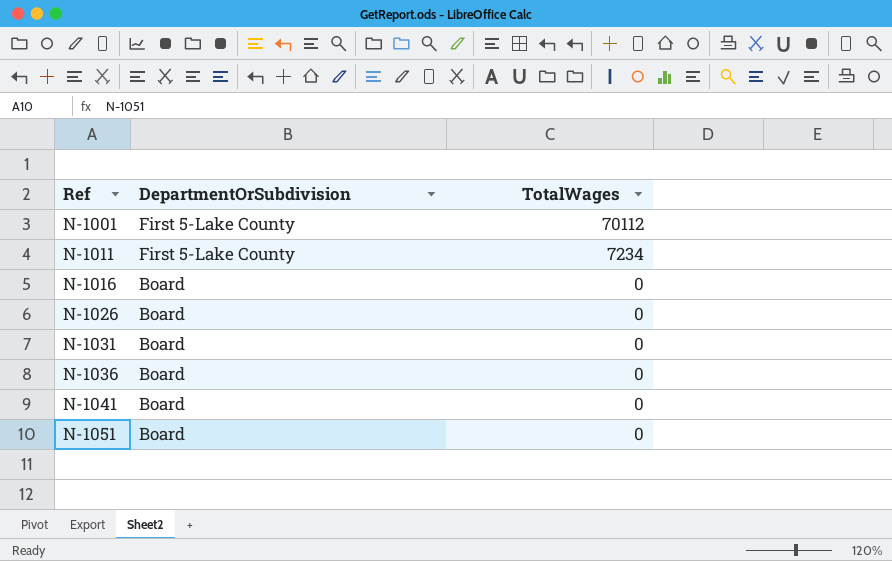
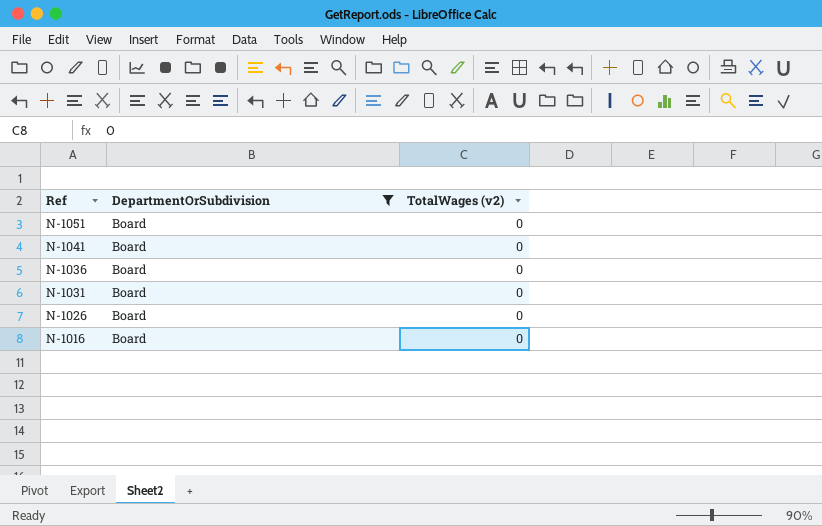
filter: none -> DepartmentOrSubdivision = Board
row order: Ref ascending -> Ref descending
column name: TotalWages -> TotalWages (v2)

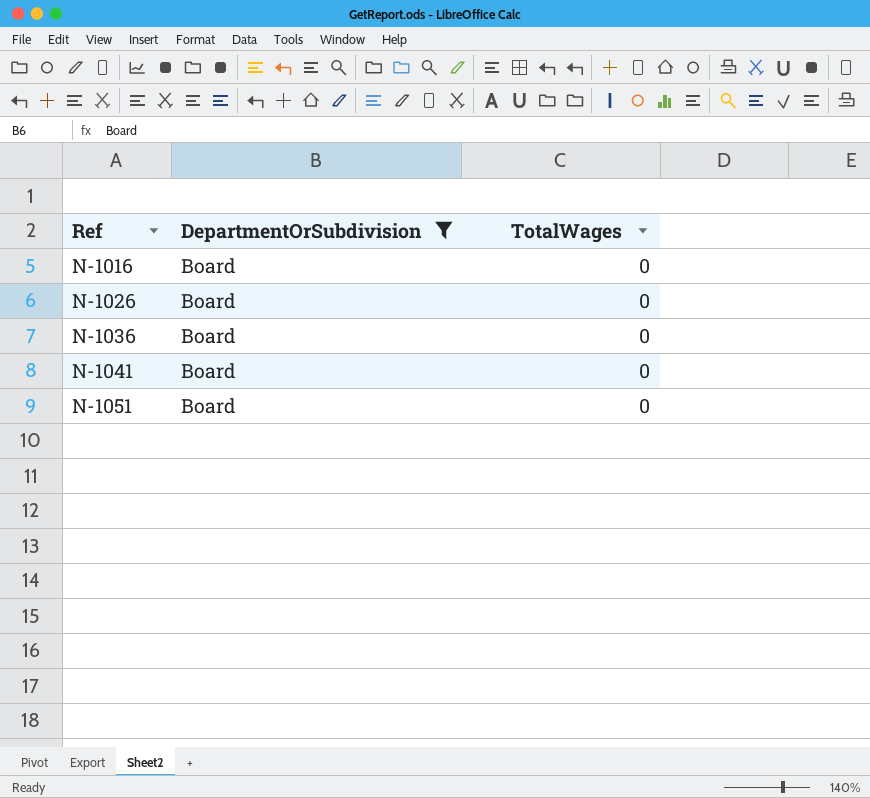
row order: Ref descending -> Ref ascending
column name: TotalWages (v2) -> TotalWages
row N-1031: Board | 0 -> none

